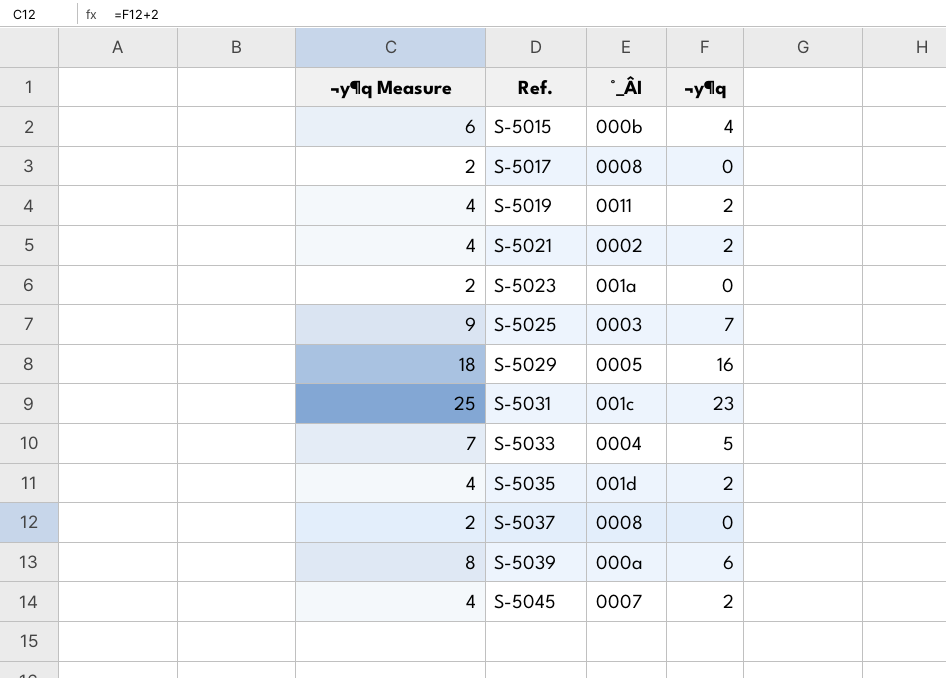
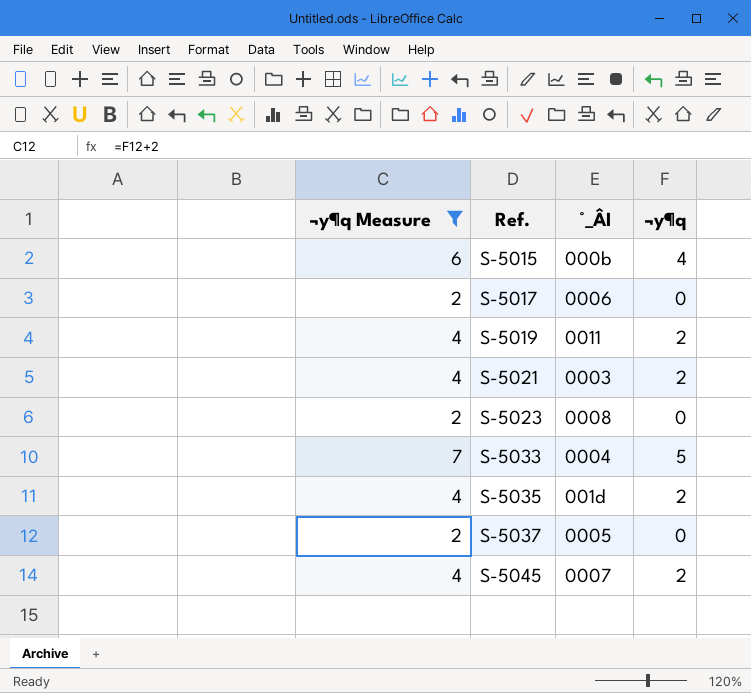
filter: none -> ¬y¶q Measure <= 7
S-5017 | °_ÂI: 0008 -> 0006
S-5021 | °_ÂI: 0002 -> 0003
S-5023 | °_ÂI: 001a -> 0008
S-5037 | °_ÂI: 0008 -> 0005

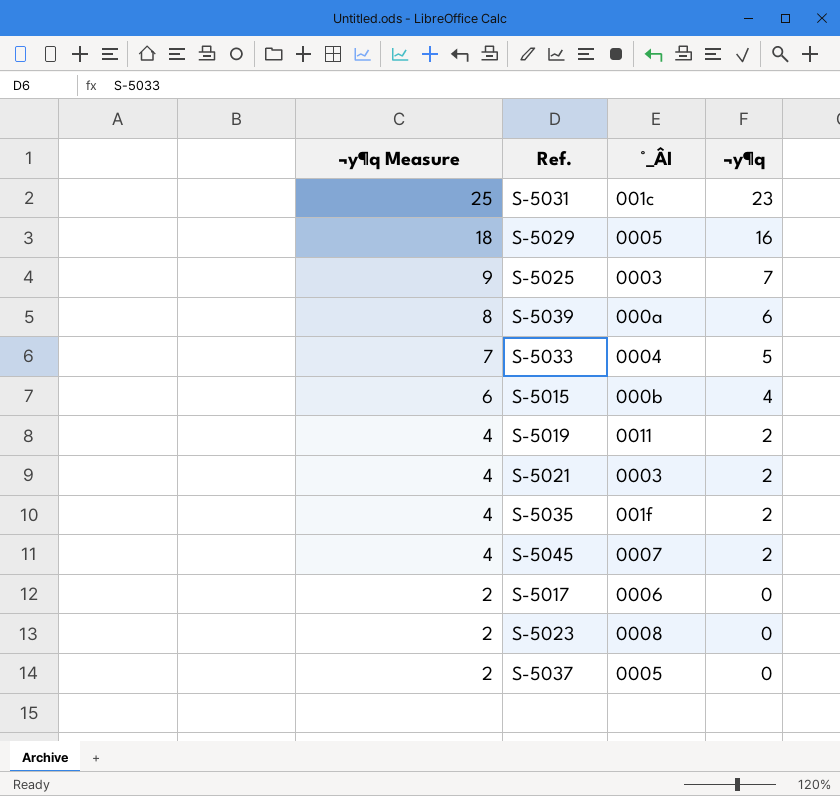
filter: ¬y¶q Measure <= 7 -> none
row order: Ref. ascending -> ¬y¶q Measure descending
S-5035 | °_ÂI: 001d -> 001f

